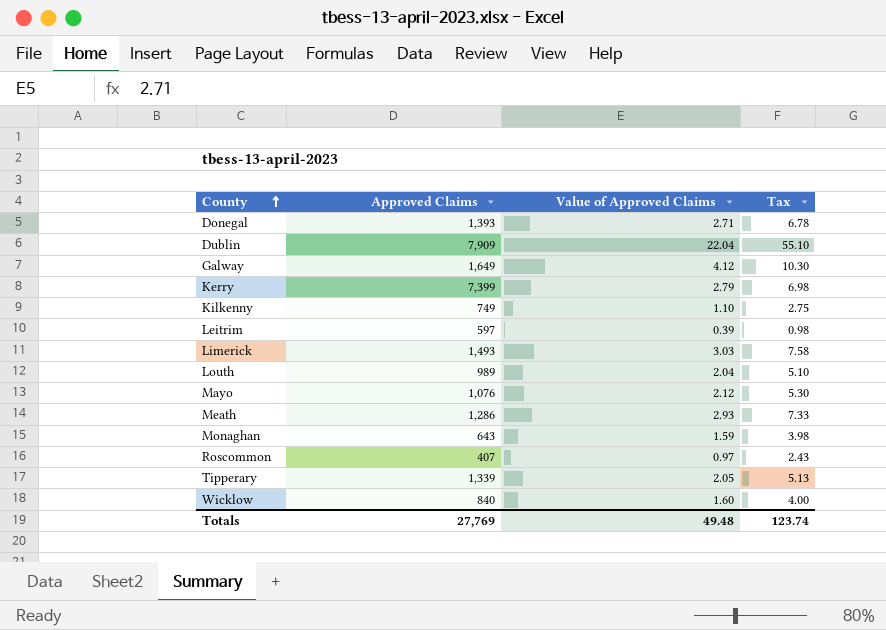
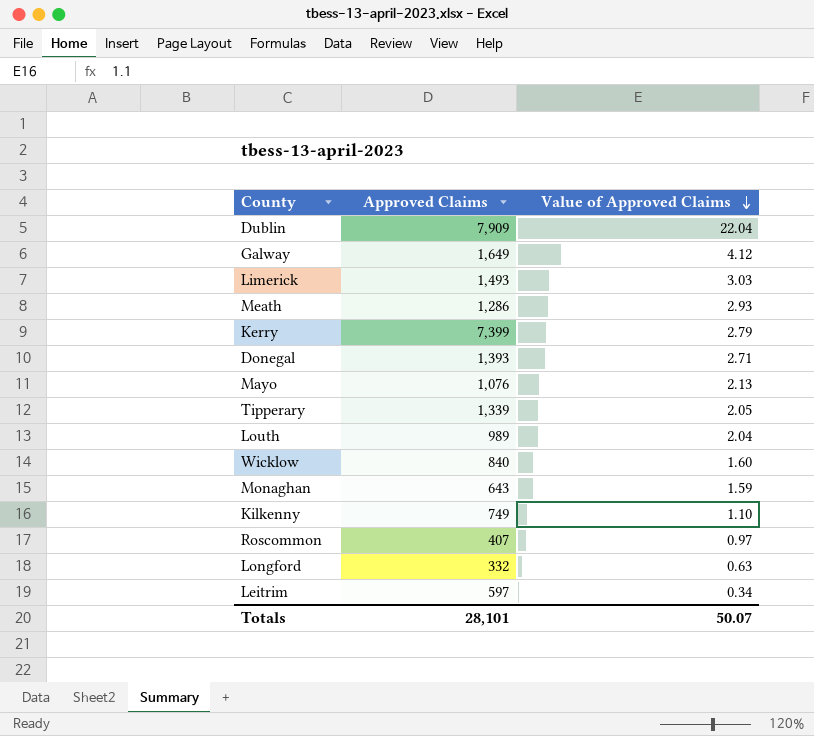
row order: County ascending -> Value of Approved Claims descending
column Tax | formula: [Value of Approved Claims] * 2.5 -> none
Mayo | Value of Approved Claims: 2.12 -> 2.13
row Longford: none -> 332 | 0.63
Leitrim | Value of Approved Claims: 0.39 -> 0.34
Totals | Approved Claims: 27,769 -> 28,101
Totals | Value of Approved Claims: 49.48 -> 50.07

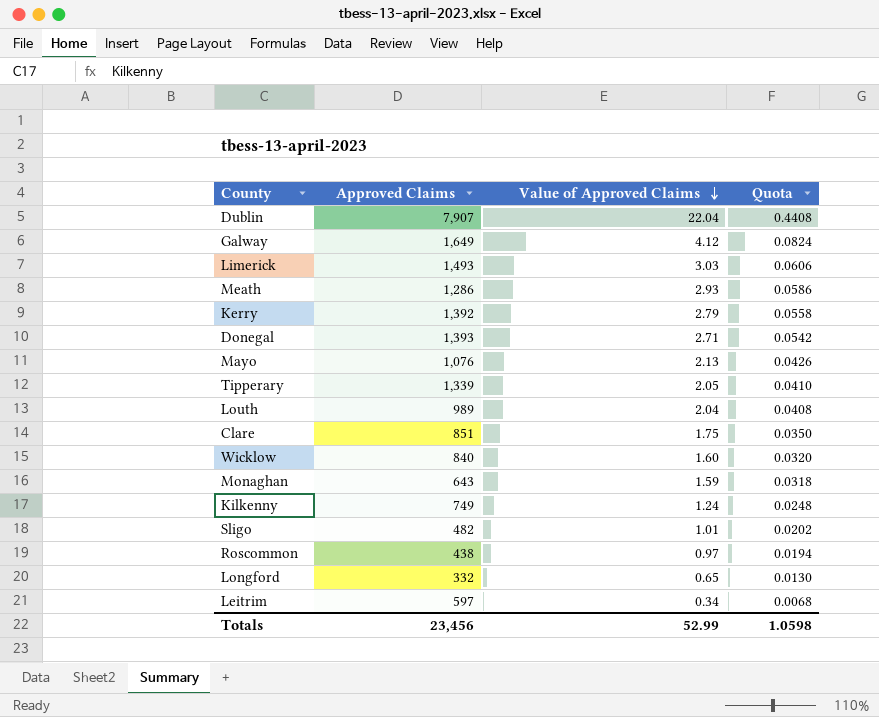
column Quota | formula: none -> [Value of Approved Claims] * 0.02
Dublin | Approved Claims: 7,909 -> 7,907
Kerry | Approved Claims: 7,399 -> 1,392
row Clare: none -> 851 | 1.75 | 0.0350
Kilkenny | Value of Approved Claims: 1.10 -> 1.24
row Sligo: none -> 482 | 1.01 | 0.0202
Roscommon | Approved Claims: 407 -> 438
Longford | Value of Approved Claims: 0.63 -> 0.65
Totals | Approved Claims: 28,101 -> 23,456
Totals | Value of Approved Claims: 50.07 -> 52.99

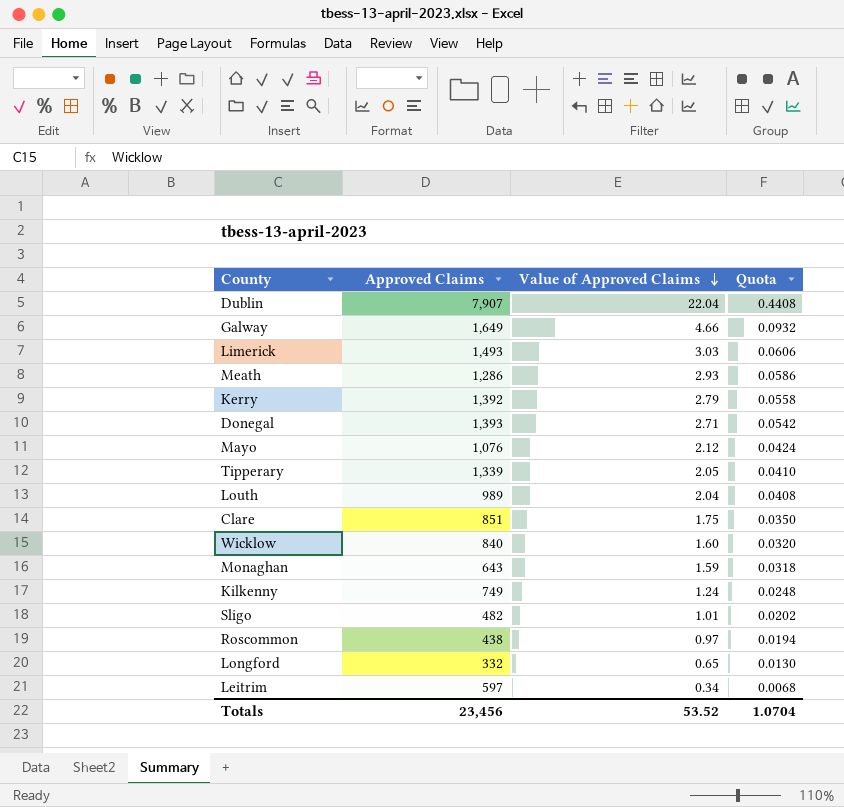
Galway | Value of Approved Claims: 4.12 -> 4.66
Galway | Quota: 0.0824 -> 0.0932
Mayo | Value of Approved Claims: 2.13 -> 2.12
Mayo | Quota: 0.0426 -> 0.0424
Totals | Value of Approved Claims: 52.99 -> 53.52
Totals | Quota: 1.0598 -> 1.0704

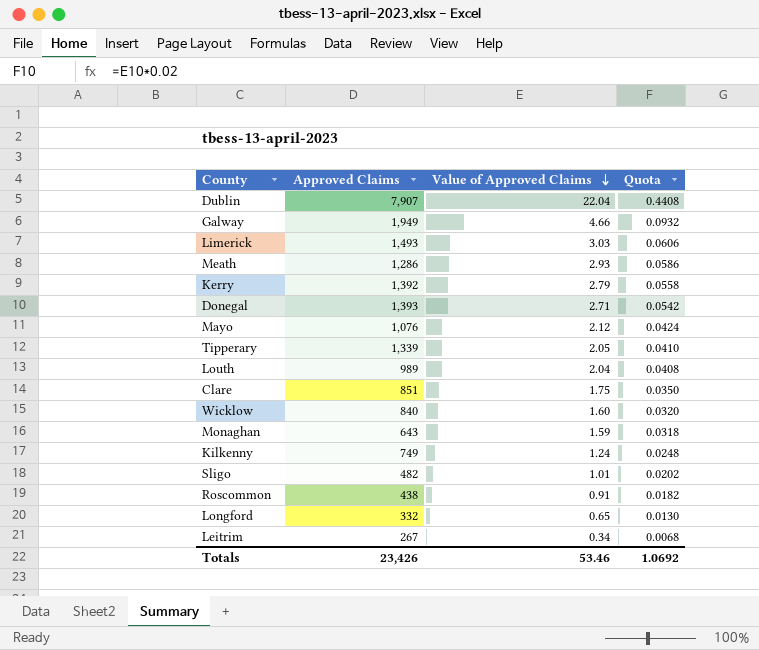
Galway | Approved Claims: 1,649 -> 1,949
Roscommon | Value of Approved Claims: 0.97 -> 0.91
Roscommon | Quota: 0.0194 -> 0.0182
Leitrim | Approved Claims: 597 -> 267
Totals | Approved Claims: 23,456 -> 23,426
Totals | Value of Approved Claims: 53.52 -> 53.46
Totals | Quota: 1.0704 -> 1.0692

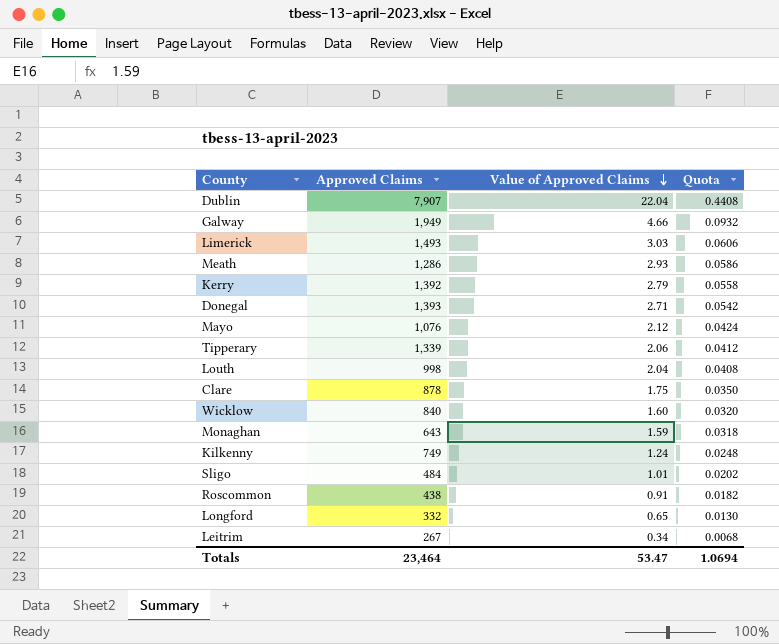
Tipperary | Value of Approved Claims: 2.05 -> 2.06
Tipperary | Quota: 0.0410 -> 0.0412
Louth | Approved Claims: 989 -> 998
Clare | Approved Claims: 851 -> 878
Sligo | Approved Claims: 482 -> 484
Totals | Approved Claims: 23,426 -> 23,464
Totals | Value of Approved Claims: 53.46 -> 53.47
Totals | Quota: 1.0692 -> 1.0694

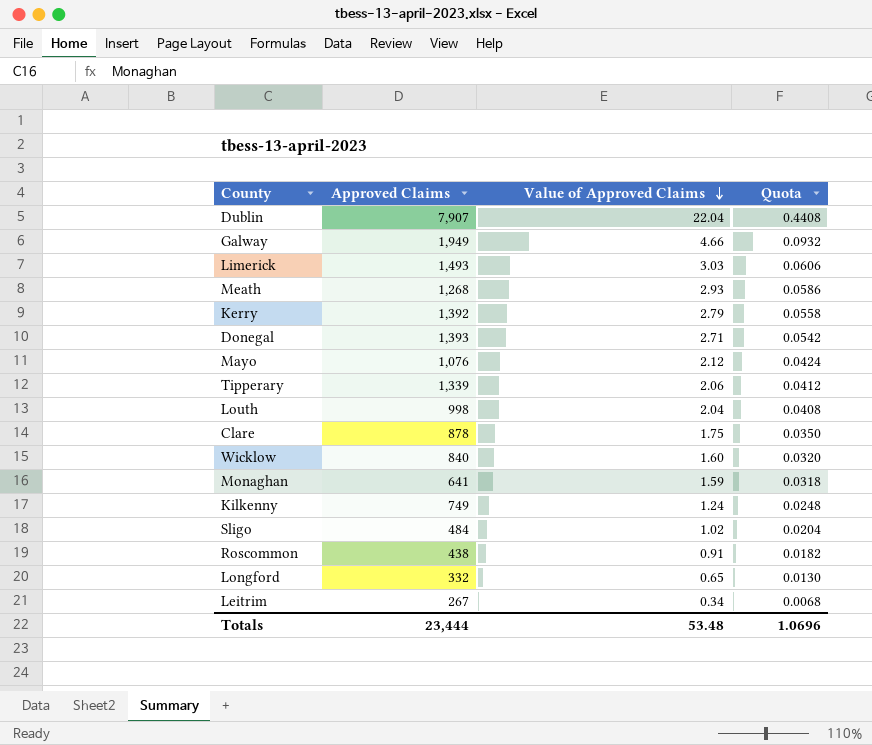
Meath | Approved Claims: 1,286 -> 1,268
Monaghan | Approved Claims: 643 -> 641
Sligo | Value of Approved Claims: 1.01 -> 1.02
Sligo | Quota: 0.0202 -> 0.0204
Totals | Approved Claims: 23,464 -> 23,444
Totals | Value of Approved Claims: 53.47 -> 53.48
Totals | Quota: 1.0694 -> 1.0696

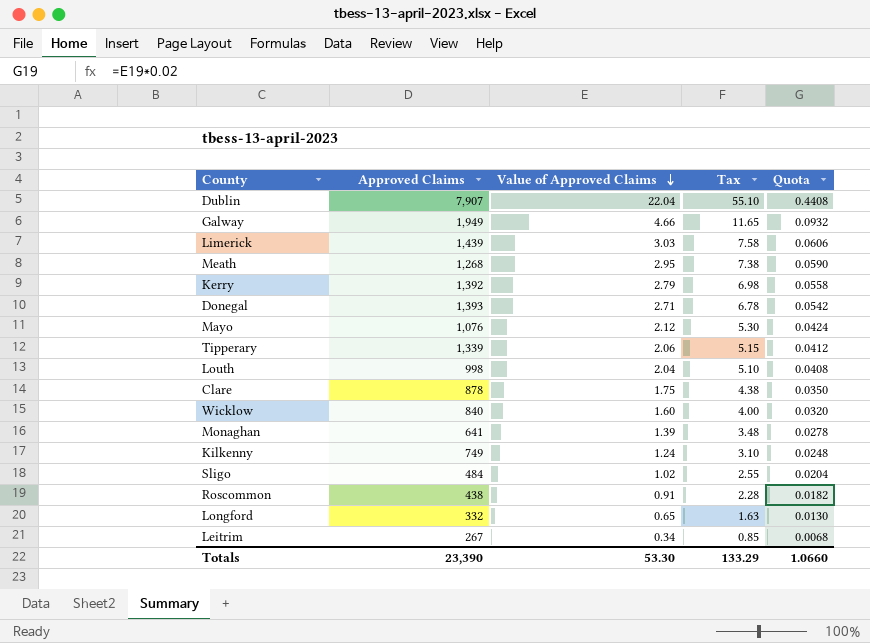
column Tax | formula: none -> [Value of Approved Claims] * 2.5
Limerick | Approved Claims: 1,493 -> 1,439
Meath | Value of Approved Claims: 2.93 -> 2.95
Meath | Quota: 0.0586 -> 0.0590
Monaghan | Value of Approved Claims: 1.59 -> 1.39
Monaghan | Quota: 0.0318 -> 0.0278
Totals | Approved Claims: 23,444 -> 23,390
Totals | Value of Approved Claims: 53.48 -> 53.30
Totals | Quota: 1.0696 -> 1.0660

